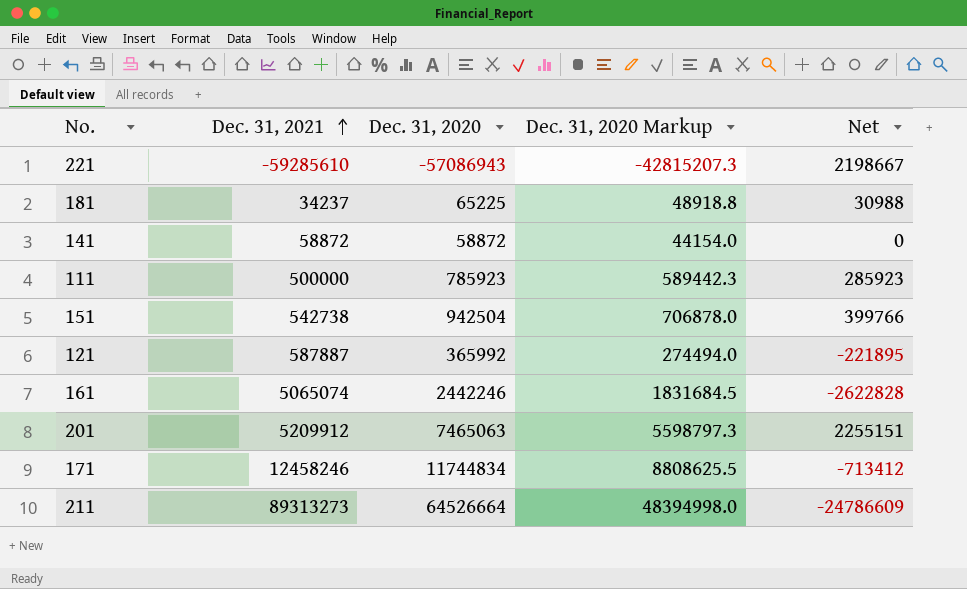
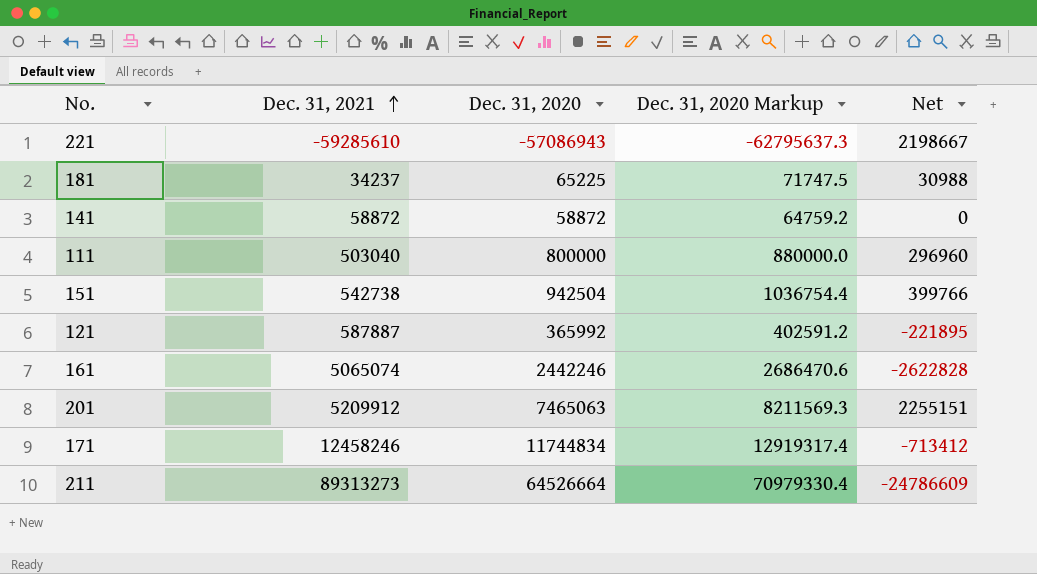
column Dec. 31, 2020 Markup | formula: [Dec. 31, 2020] * 0.75 -> [Dec. 31, 2020] * 1.1
111 | Dec. 31, 2021: 500000 -> 503040
111 | Dec. 31, 2020: 785923 -> 800000
111 | Net: 285923 -> 296960

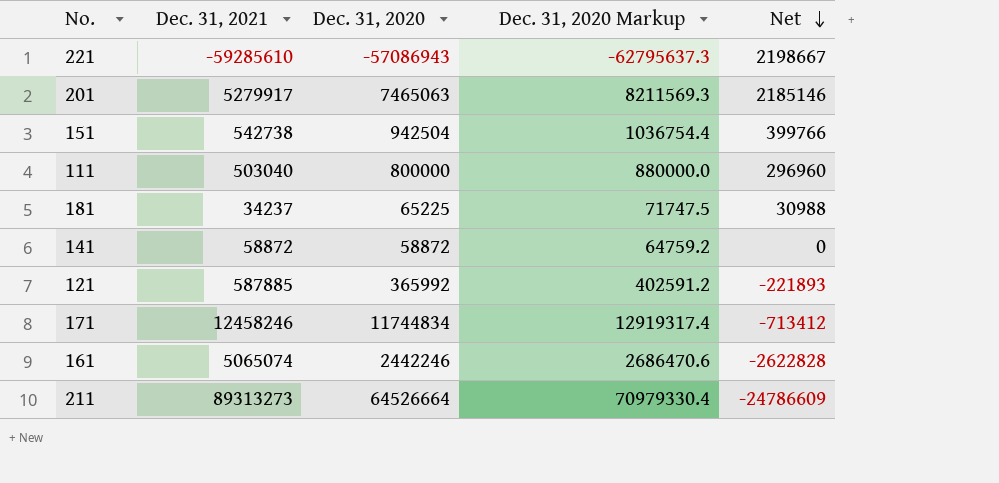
row order: Dec. 31, 2021 ascending -> Net descending
201 | Dec. 31, 2021: 5209912 -> 5279917
201 | Net: 2255151 -> 2185146
121 | Dec. 31, 2021: 587887 -> 587885
121 | Net: -221895 -> -221893

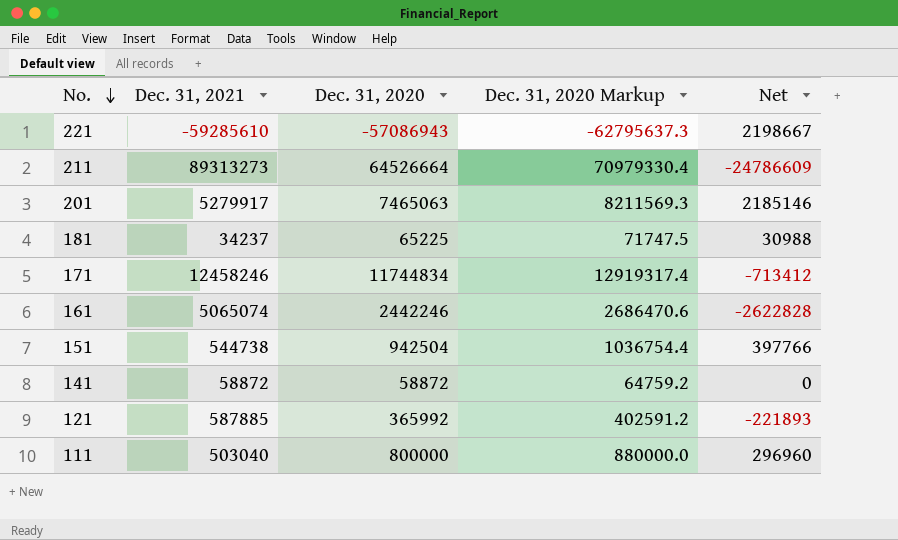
row order: Net descending -> No. descending
151 | Dec. 31, 2021: 542738 -> 544738
151 | Net: 399766 -> 397766

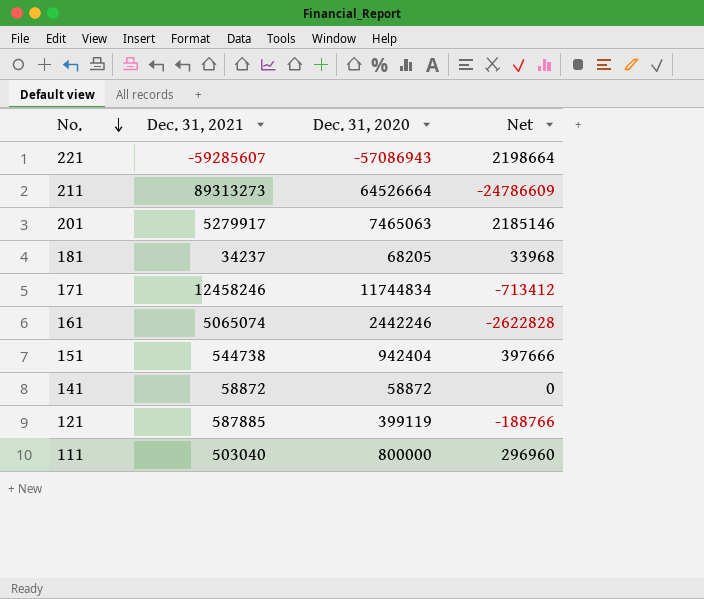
column Dec. 31, 2020 Markup | formula: [Dec. 31, 2020] * 1.1 -> none
221 | Dec. 31, 2021: -59285610 -> -59285607
221 | Net: 2198667 -> 2198664
181 | Dec. 31, 2020: 65225 -> 68205
181 | Net: 30988 -> 33968
151 | Dec. 31, 2020: 942504 -> 942404
151 | Net: 397766 -> 397666
121 | Dec. 31, 2020: 365992 -> 399119
121 | Net: -221893 -> -188766

